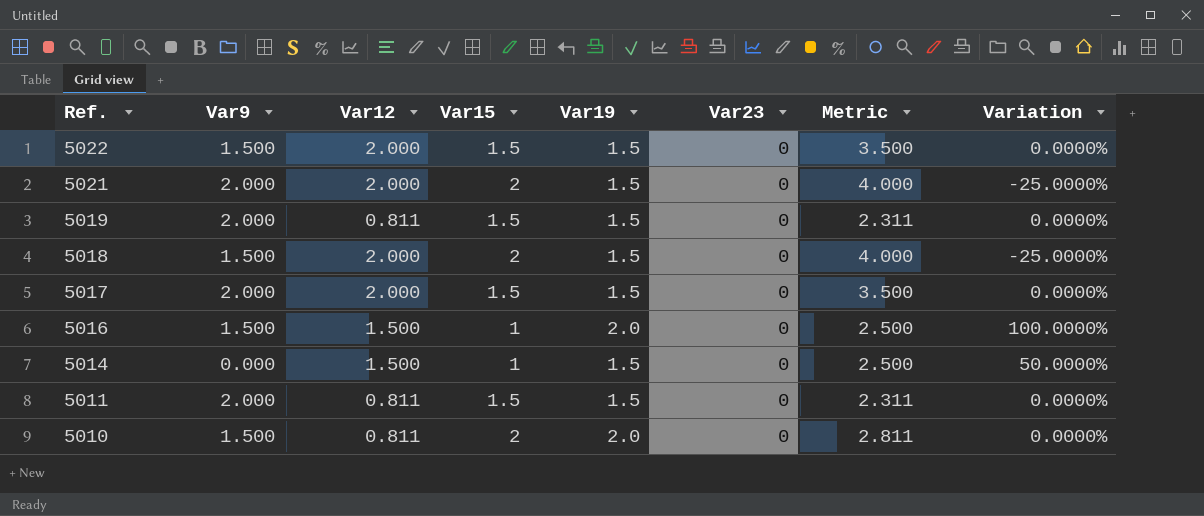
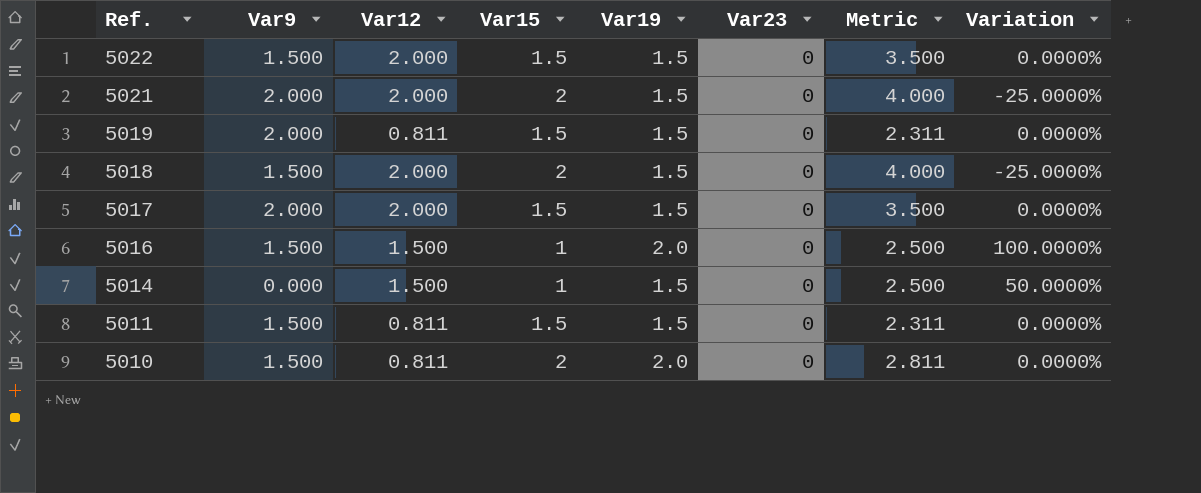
5011 | Var9: 2.000 -> 1.500

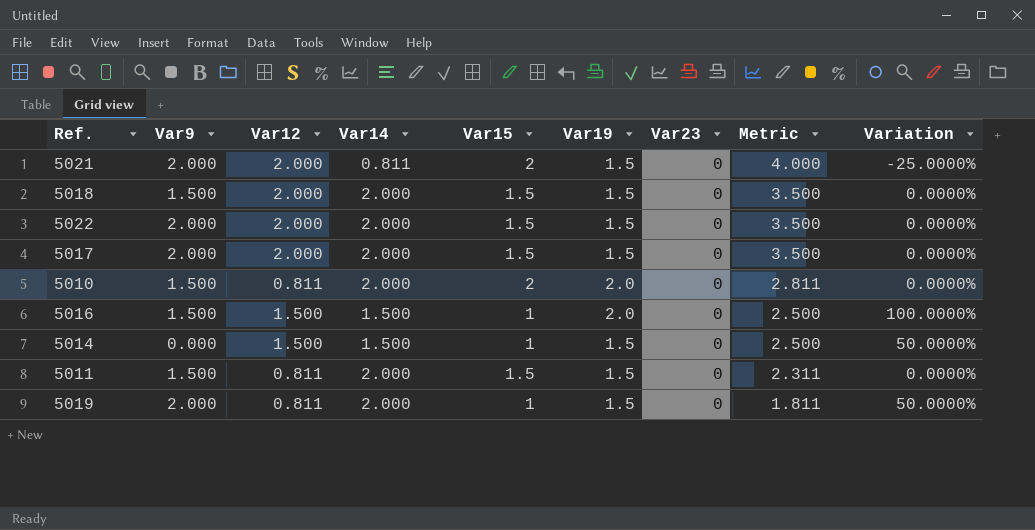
row order: Ref. descending -> Metric descending
column Var14 | position: none -> 4
5018 | Var15: 2 -> 1.5
5018 | Metric: 4.000 -> 3.500
5018 | Variation: -25.0000% -> 0.0000%
5022 | Var9: 1.500 -> 2.000
5019 | Var15: 1.5 -> 1
5019 | Metric: 2.311 -> 1.811
5019 | Variation: 0.0000% -> 50.0000%

